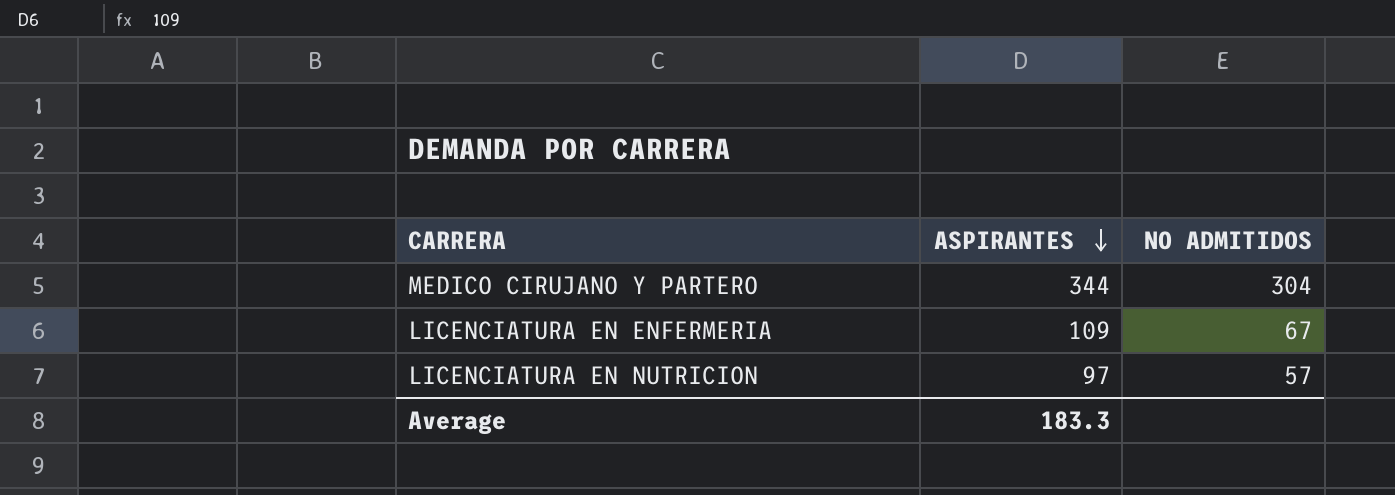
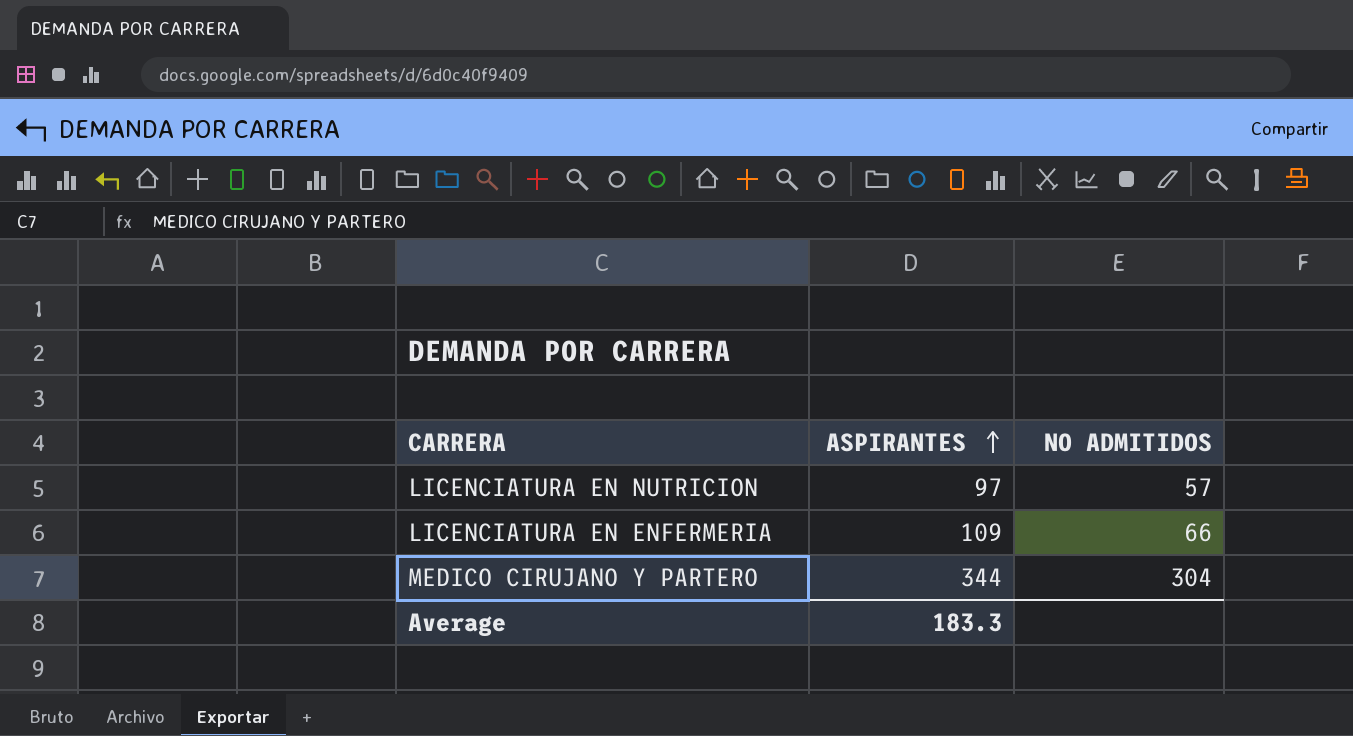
row order: ASPIRANTES descending -> ASPIRANTES ascending
LICENCIATURA EN ENFERMERIA | NO ADMITIDOS: 67 -> 66

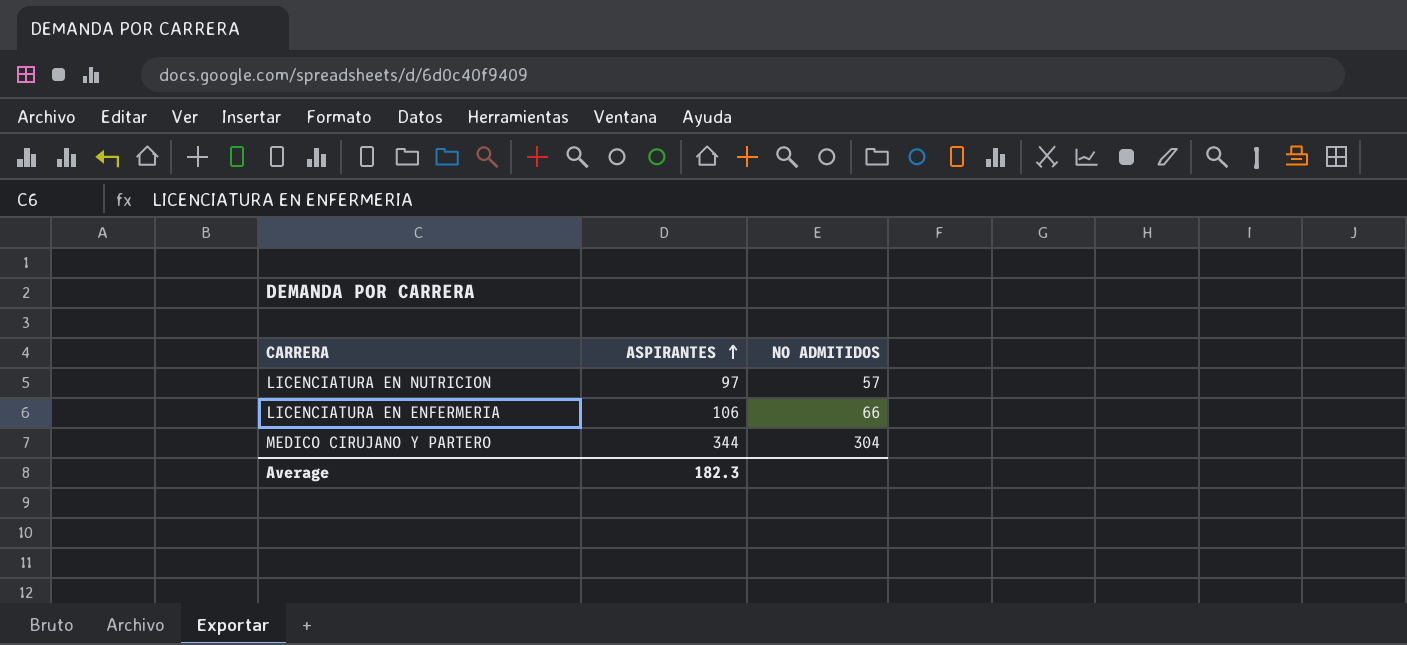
LICENCIATURA EN ENFERMERIA | ASPIRANTES: 109 -> 106
Average | ASPIRANTES: 183.3 -> 182.3

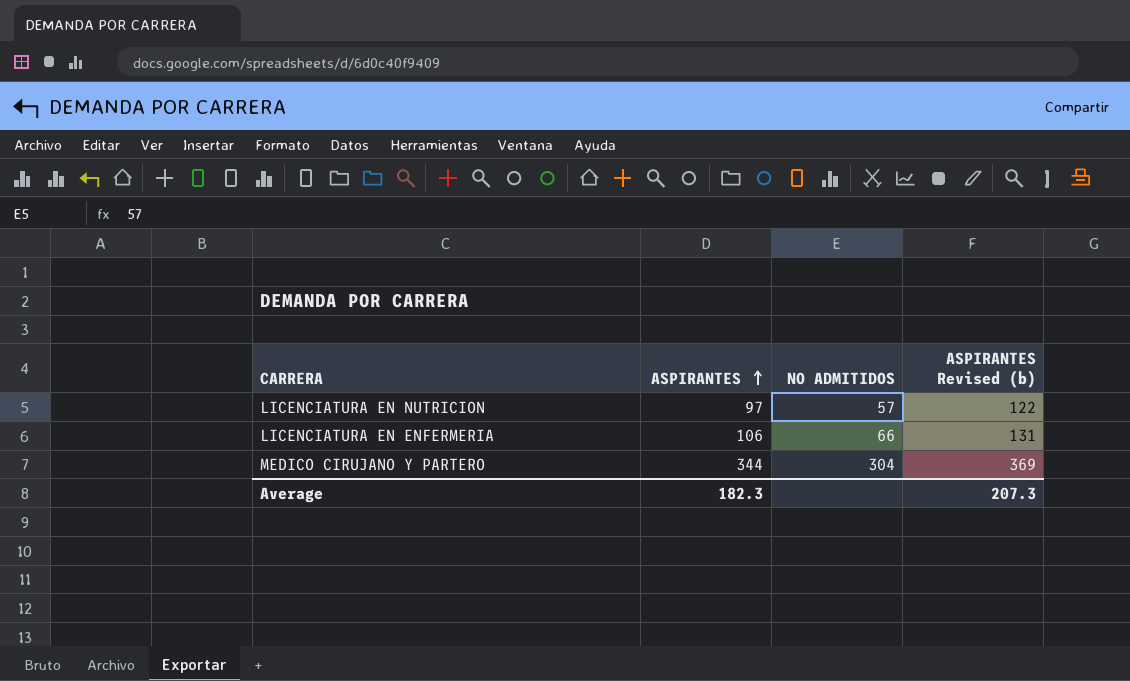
column ASPIRANTES Revised (b) | formula: none -> [ASPIRANTES] + 25

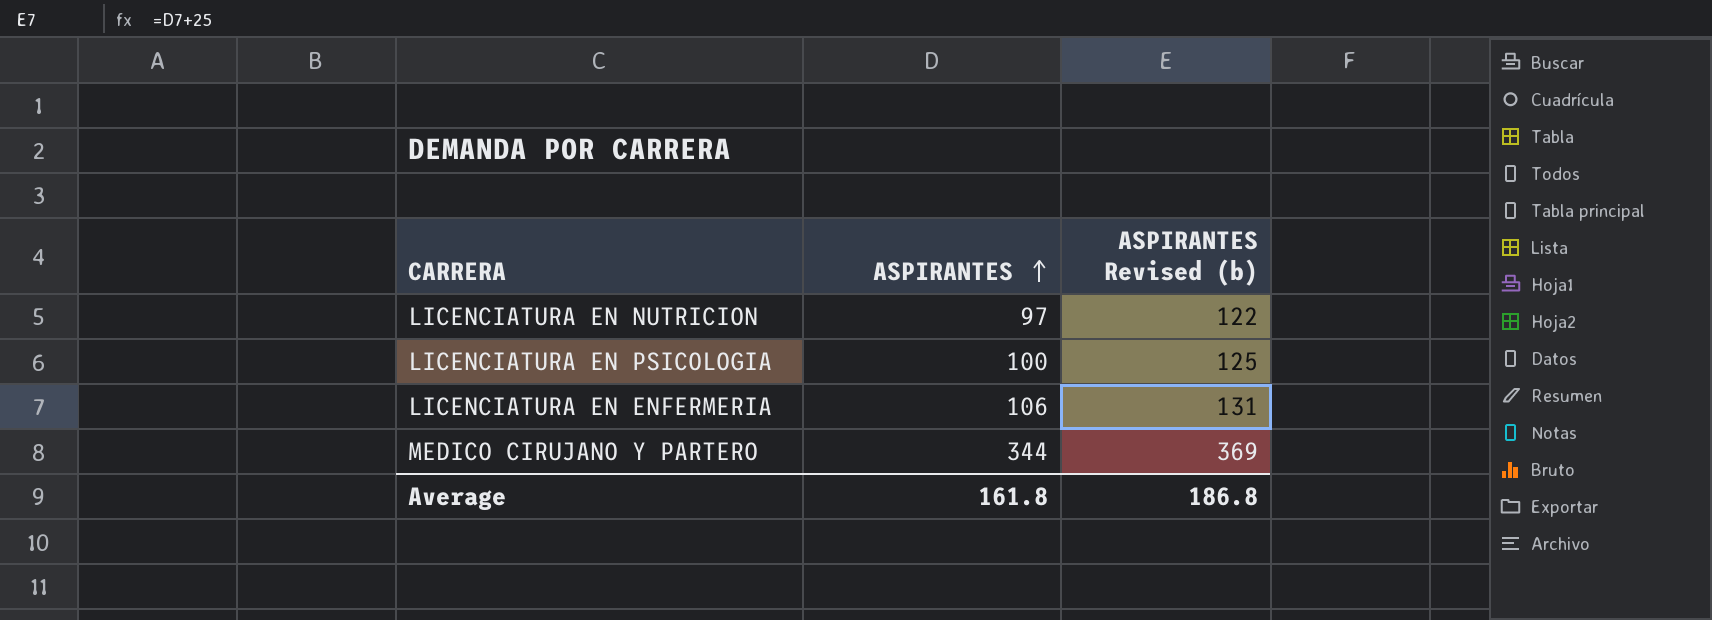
column NO ADMITIDOS | position: 3 -> none
row LICENCIATURA EN PSICOLOGIA: none -> 100 | 125
Average | ASPIRANTES: 182.3 -> 161.8
Average | ASPIRANTES Revised (b): 207.3 -> 186.8

